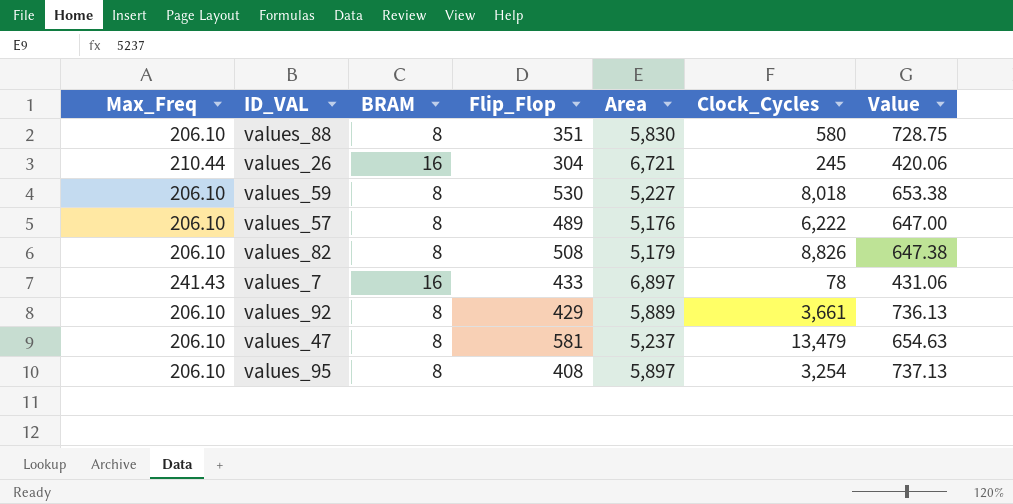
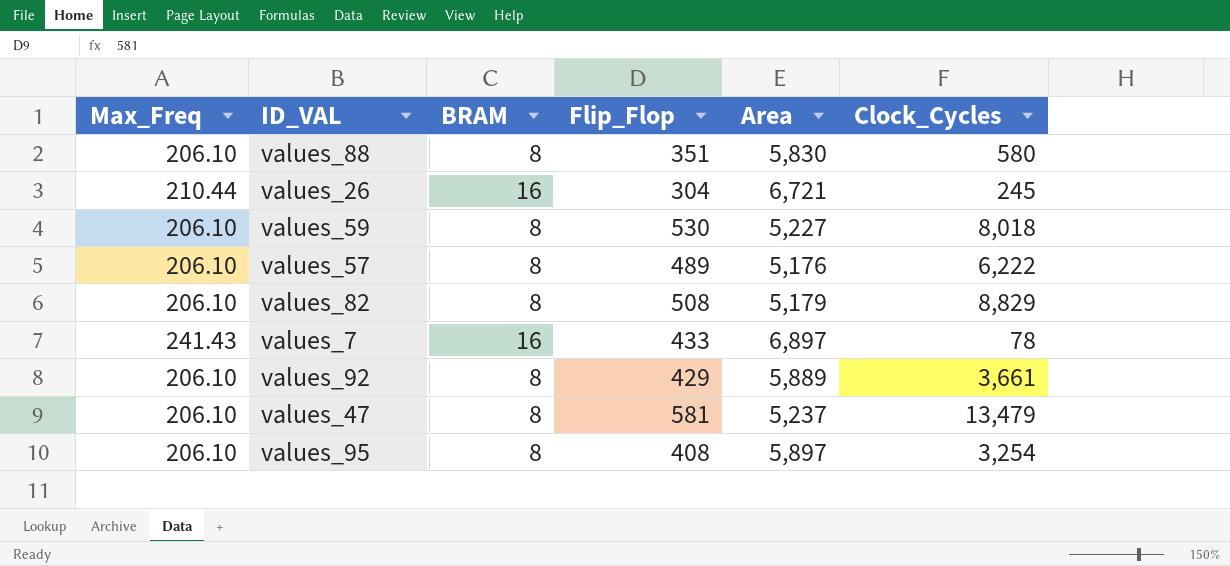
column Value | formula: [Area] / [BRAM] -> none
values_82 | Clock_Cycles: 8,826 -> 8,829

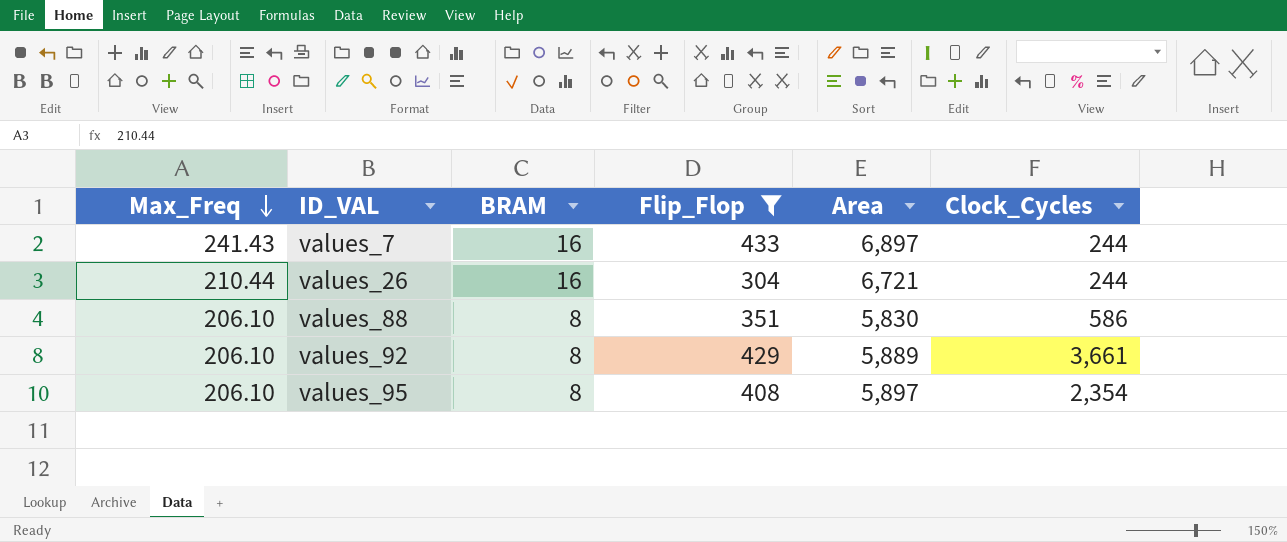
filter: none -> Flip_Flop <= 433
row order: none -> Max_Freq descending
values_7 | Clock_Cycles: 78 -> 244
values_26 | Clock_Cycles: 245 -> 244
values_88 | Clock_Cycles: 580 -> 586
values_95 | Clock_Cycles: 3,254 -> 2,354

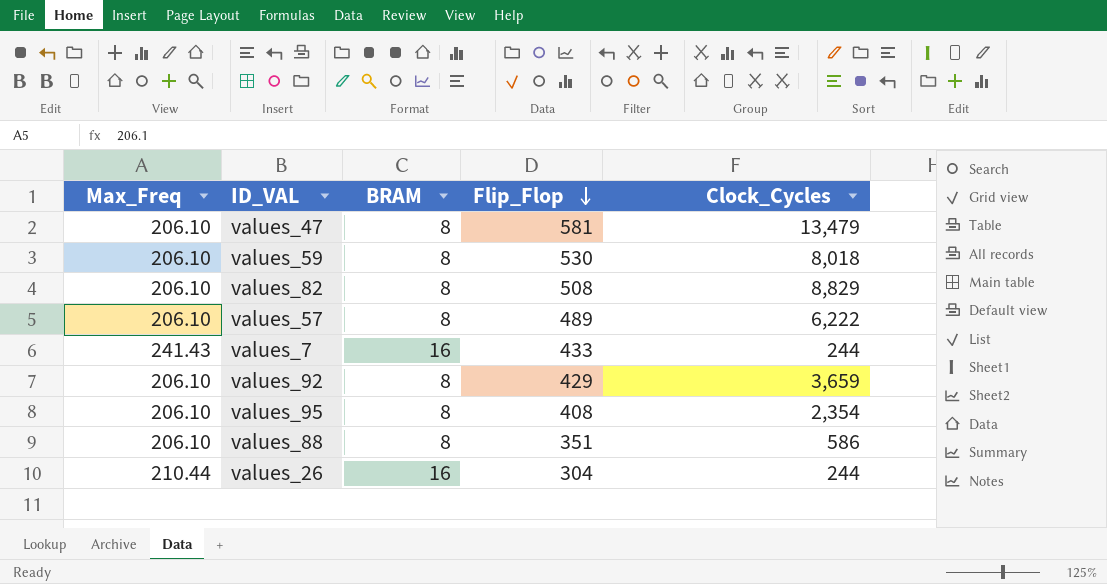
filter: Flip_Flop <= 433 -> none
row order: Max_Freq descending -> Flip_Flop descending
column Area | position: 5 -> none
values_92 | Clock_Cycles: 3,661 -> 3,659

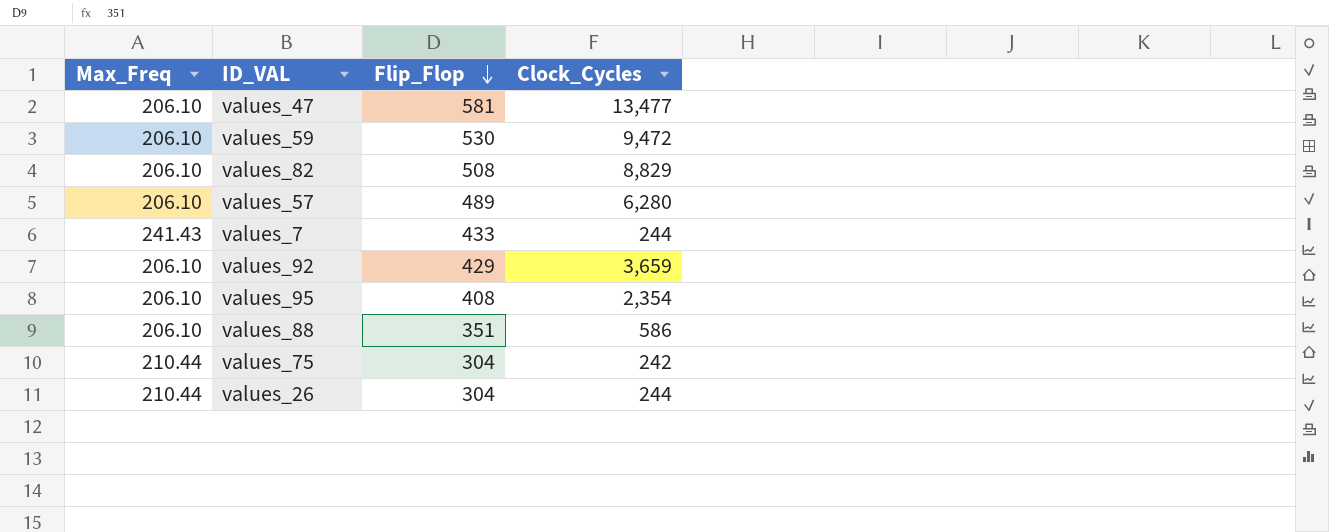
column BRAM | position: 3 -> none
values_47 | Clock_Cycles: 13,479 -> 13,477
values_59 | Clock_Cycles: 8,018 -> 9,472
values_57 | Clock_Cycles: 6,222 -> 6,280
row values_75: none -> 210.44 | 304 | 242

